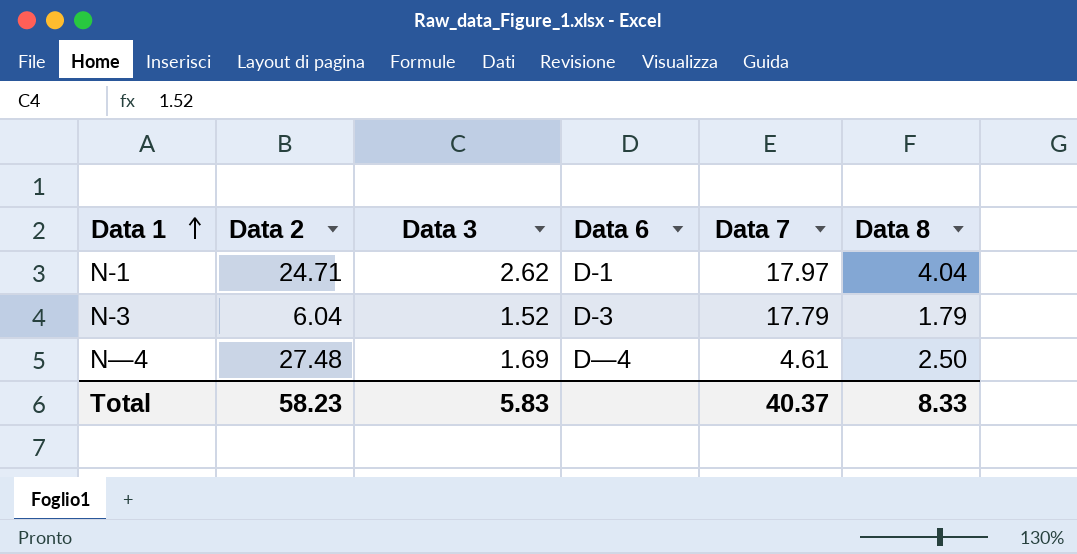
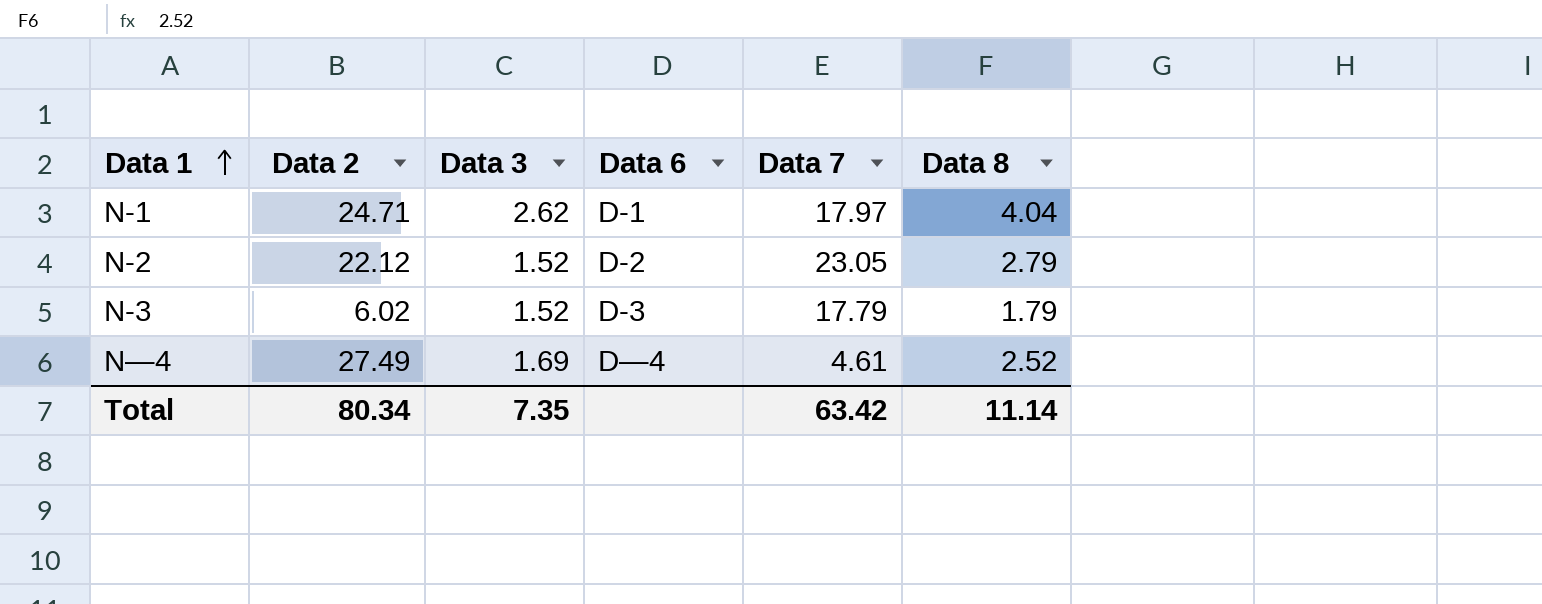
row N-2: none -> 22.12 | 1.52 | D-2 | 23.05 | 2.79
N-3 | Data 2: 6.04 -> 6.02
N—4 | Data 2: 27.48 -> 27.49
N—4 | Data 8: 2.50 -> 2.52
Total | Data 2: 58.23 -> 80.34
Total | Data 3: 5.83 -> 7.35
Total | Data 7: 40.37 -> 63.42
Total | Data 8: 8.33 -> 11.14

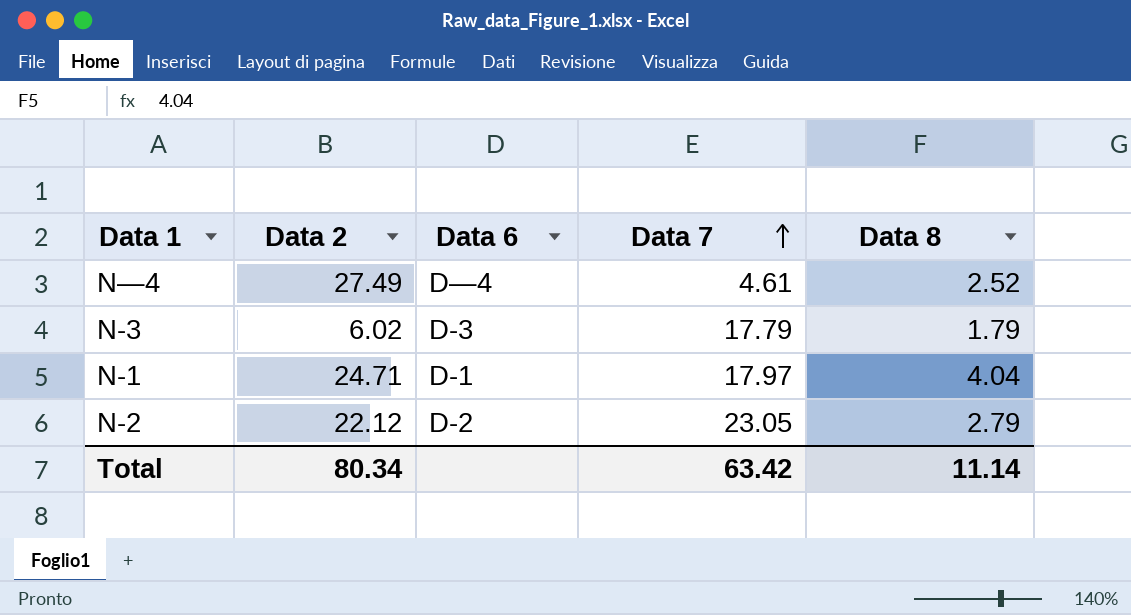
row order: Data 1 ascending -> Data 7 ascending
column Data 3 | position: 3 -> none

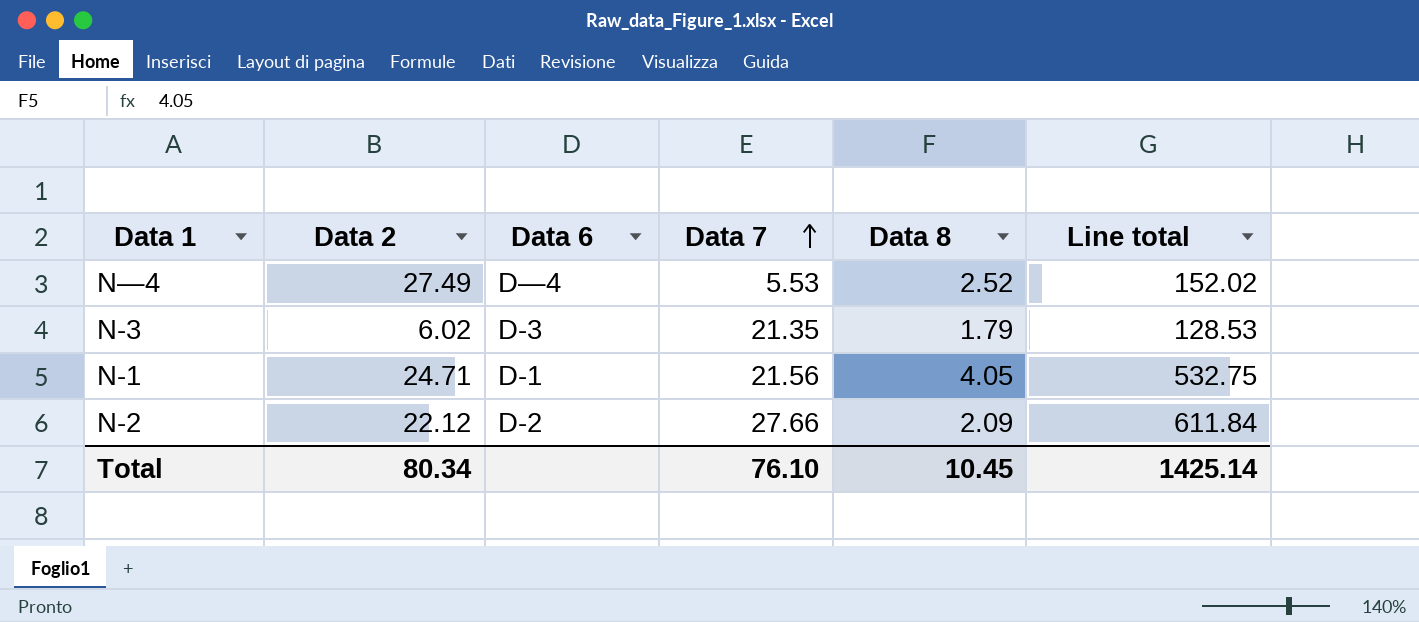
column Line total | formula: none -> [Data 2] * [Data 7]
N—4 | Data 7: 4.61 -> 5.53
N-3 | Data 7: 17.79 -> 21.35
N-1 | Data 7: 17.97 -> 21.56
N-1 | Data 8: 4.04 -> 4.05
N-2 | Data 7: 23.05 -> 27.66
N-2 | Data 8: 2.79 -> 2.09
Total | Data 7: 63.42 -> 76.10
Total | Data 8: 11.14 -> 10.45

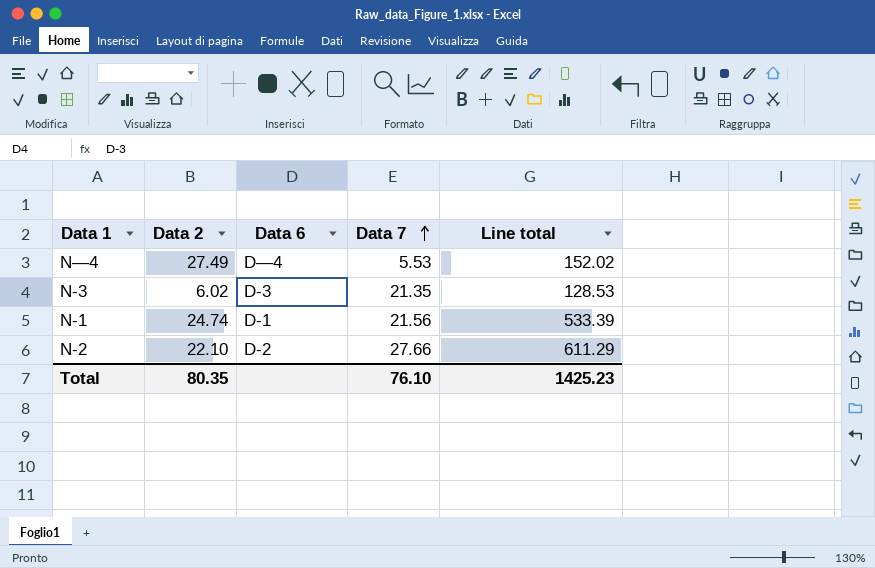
column Data 8 | position: 5 -> none
N-1 | Data 2: 24.71 -> 24.74
N-1 | Line total: 532.75 -> 533.39
N-2 | Data 2: 22.12 -> 22.10
N-2 | Line total: 611.84 -> 611.29
Total | Data 2: 80.34 -> 80.35
Total | Line total: 1425.14 -> 1425.23

